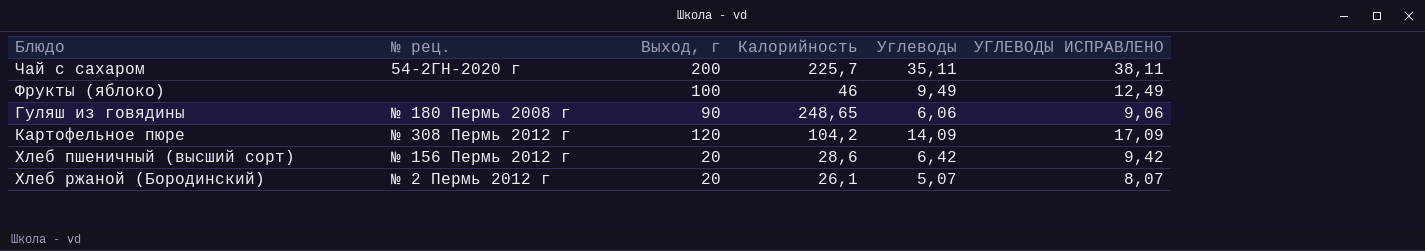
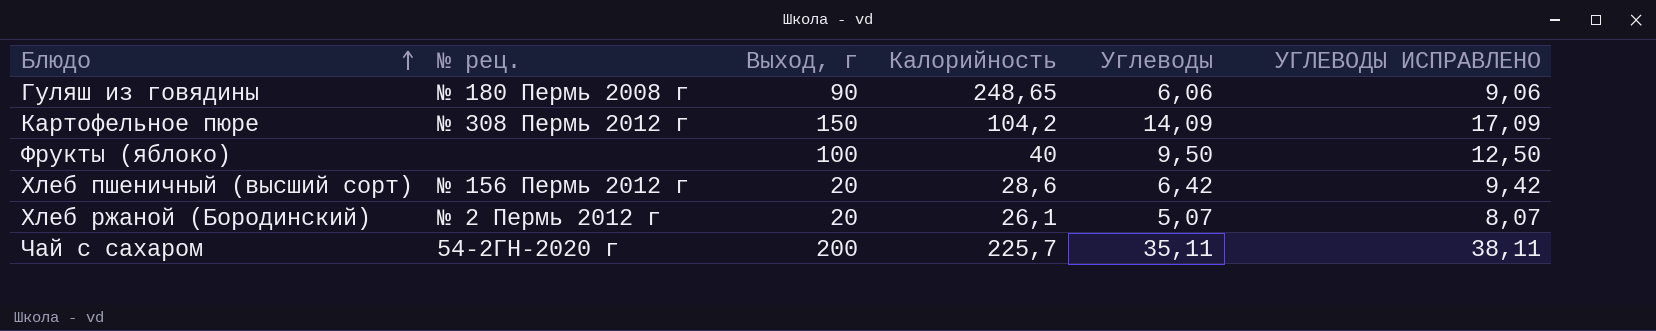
row order: none -> Блюдо ascending
Картофельное пюре | Выход, г: 120 -> 150
Фрукты (яблоко) | Калорийность: 46 -> 40
Фрукты (яблоко) | Углеводы: 9,49 -> 9,50
Фрукты (яблоко) | УГЛЕВОДЫ ИСПРАВЛЕНО: 12,49 -> 12,50

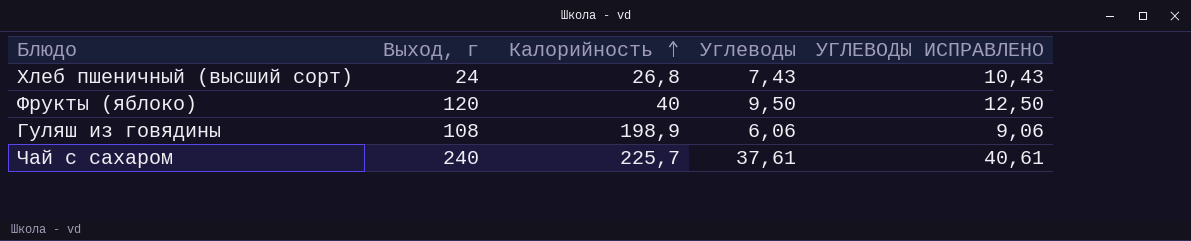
row order: Блюдо ascending -> Калорийность ascending
column № рец. | position: 2 -> none
row Картофельное пюре: № 308 Пермь 2012 г | 150 | 104,2 | 14,09 | 17,09 -> none
row Хлеб ржаной (Бородинский): № 2 Пермь 2012 г | 20 | 26,1 | 5,07 | 8,07 -> none
Хлеб пшеничный (высший сорт) | Выход, г: 20 -> 24
Хлеб пшеничный (высший сорт) | Калорийность: 28,6 -> 26,8
Хлеб пшеничный (высший сорт) | Углеводы: 6,42 -> 7,43
Хлеб пшеничный (высший сорт) | УГЛЕВОДЫ ИСПРАВЛЕНО: 9,42 -> 10,43
Фрукты (яблоко) | Выход, г: 100 -> 120
Гуляш из говядины | Выход, г: 90 -> 108
Гуляш из говядины | Калорийность: 248,65 -> 198,9
Чай с сахаром | Выход, г: 200 -> 240
Чай с сахаром | Углеводы: 35,11 -> 37,61
Чай с сахаром | УГЛЕВОДЫ ИСПРАВЛЕНО: 38,11 -> 40,61

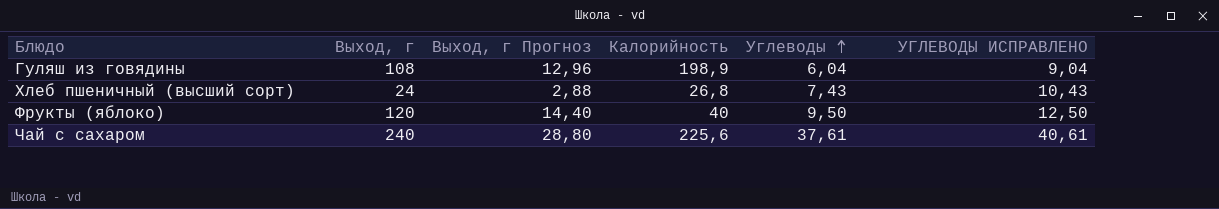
row order: Калорийность ascending -> Углеводы ascending
column Выход, г Прогноз | formula: none -> [Выход, г] * 0,12
Гуляш из говядины | Углеводы: 6,06 -> 6,04
Гуляш из говядины | УГЛЕВОДЫ ИСПРАВЛЕНО: 9,06 -> 9,04
Чай с сахаром | Калорийность: 225,7 -> 225,6

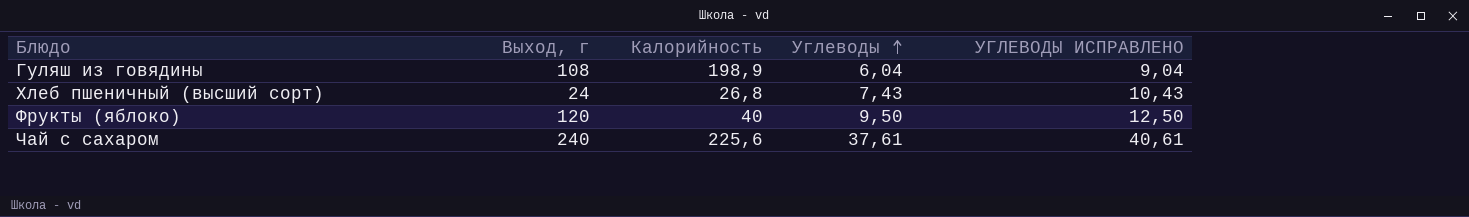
column Выход, г Прогноз | formula: [Выход, г] * 0,12 -> none

